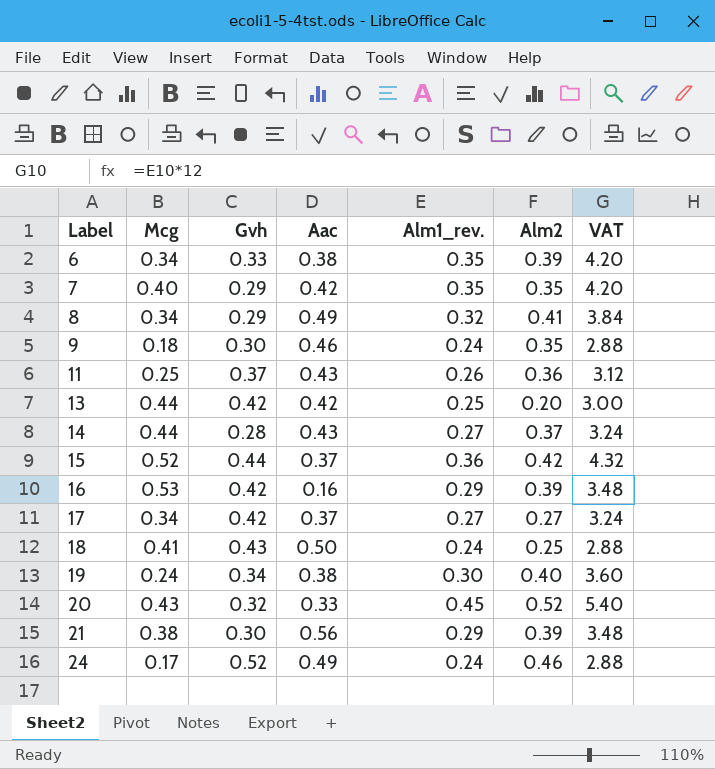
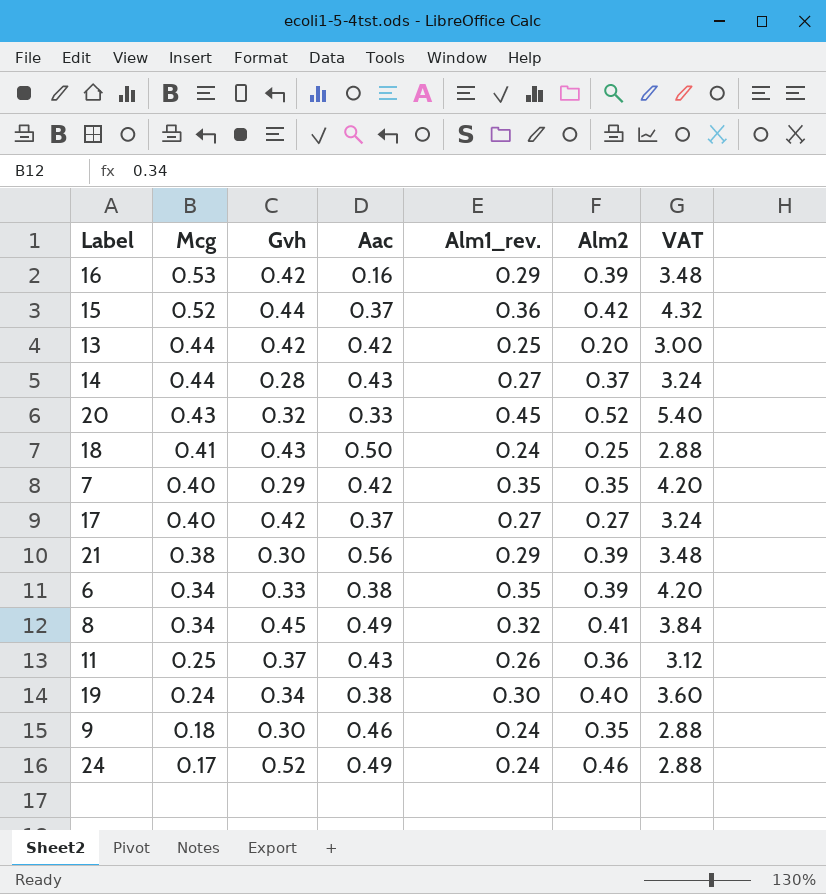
row order: Label ascending -> Mcg descending
17 | Mcg: 0.34 -> 0.40
8 | Gvh: 0.29 -> 0.45

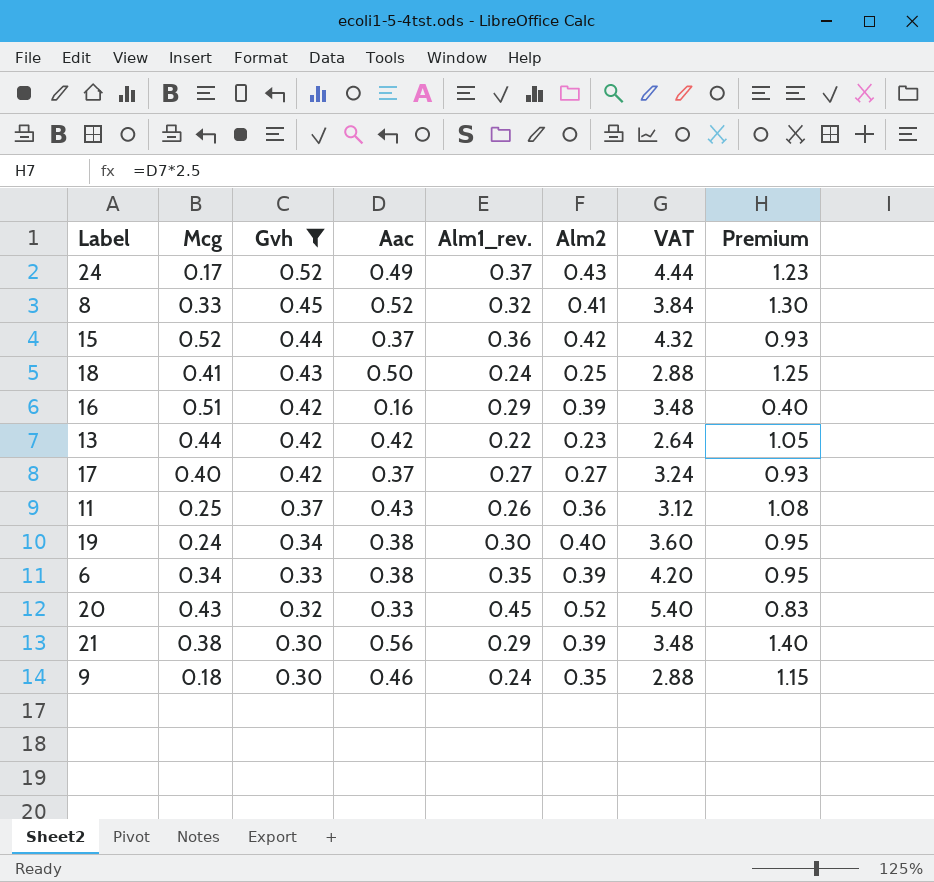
filter: none -> Gvh >= 0.30
row order: Mcg descending -> Gvh descending
column Premium | formula: none -> [Aac] * 2.5
24 | Alm1_rev.: 0.24 -> 0.37
24 | Alm2: 0.46 -> 0.43
24 | VAT: 2.88 -> 4.44
8 | Mcg: 0.34 -> 0.33
8 | Aac: 0.49 -> 0.52
16 | Mcg: 0.53 -> 0.51
13 | Alm1_rev.: 0.25 -> 0.22
13 | Alm2: 0.20 -> 0.23
13 | VAT: 3.00 -> 2.64

